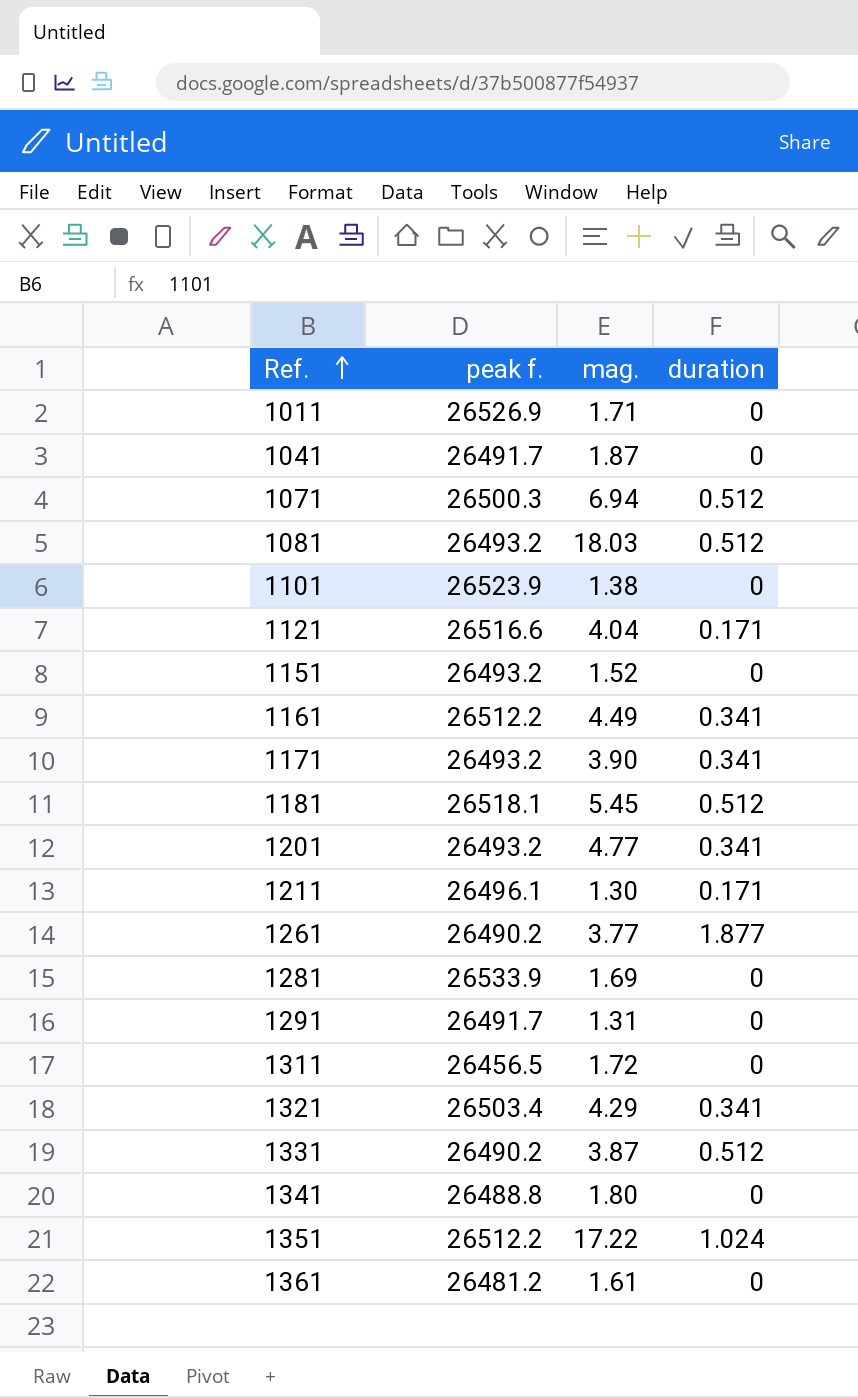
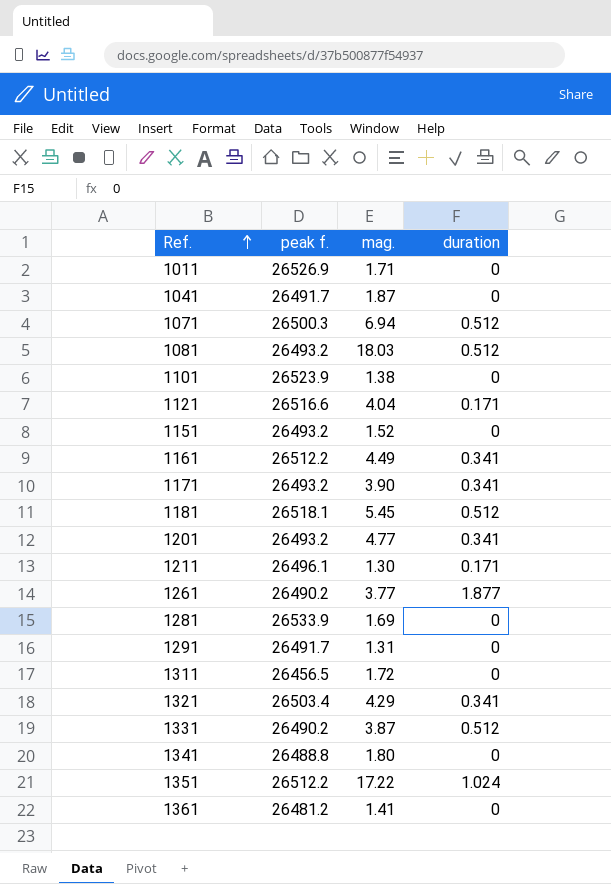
1361 | mag.: 1.61 -> 1.41

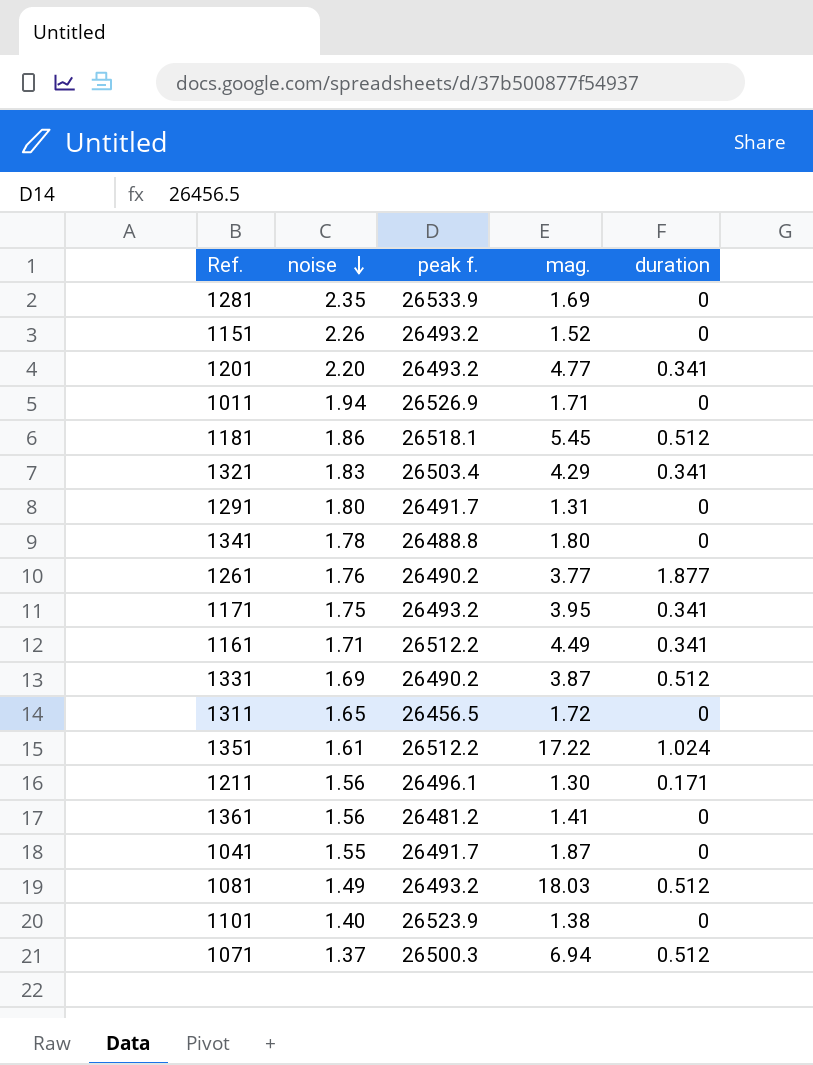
row order: Ref. ascending -> noise descending
column noise | position: none -> 2
row 1121: 26516.6 | 4.04 | 0.171 -> none
1171 | mag.: 3.90 -> 3.95

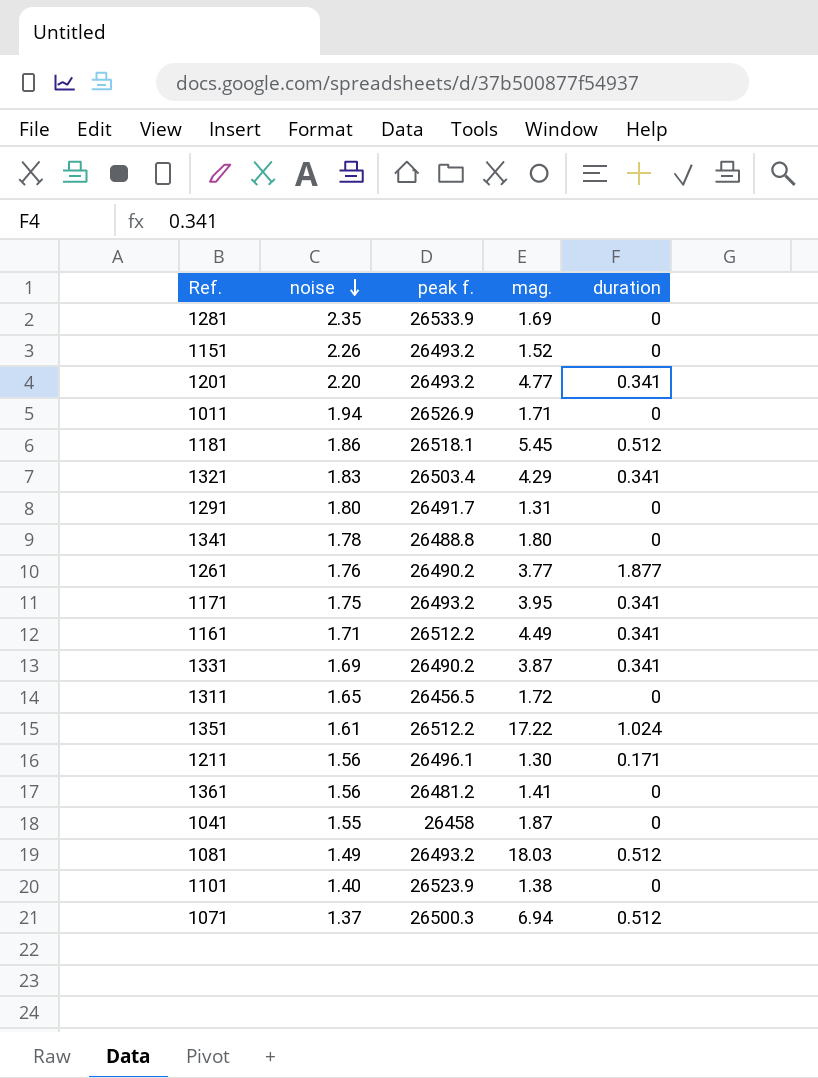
1331 | duration: 0.512 -> 0.341
1041 | peak f.: 26491.7 -> 26458

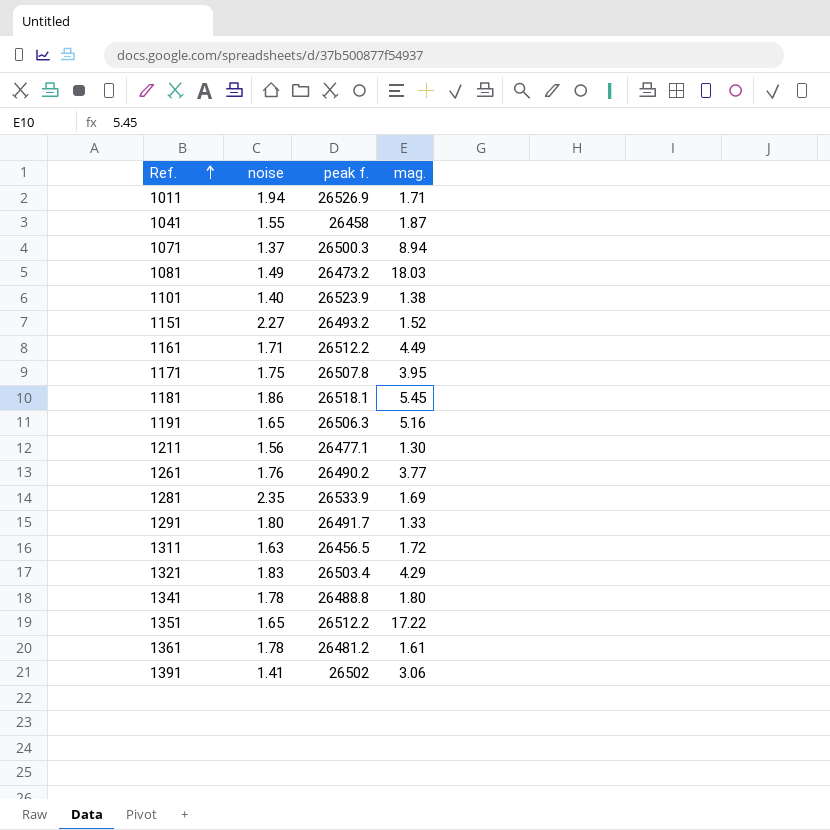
row order: noise descending -> Ref. ascending
column duration | position: 5 -> none
row 1201: 2.20 | 26493.2 | 4.77 | 0.341 -> none
row 1331: 1.69 | 26490.2 | 3.87 | 0.341 -> none
1071 | mag.: 6.94 -> 8.94
1081 | peak f.: 26493.2 -> 26473.2
1151 | noise: 2.26 -> 2.27
1171 | peak f.: 26493.2 -> 26507.8
row 1191: none -> 1.65 | 26506.3 | 5.16
1211 | peak f.: 26496.1 -> 26477.1
1291 | mag.: 1.31 -> 1.33
1311 | noise: 1.65 -> 1.63
1351 | noise: 1.61 -> 1.65
1361 | noise: 1.56 -> 1.78
1361 | mag.: 1.41 -> 1.61
row 1391: none -> 1.41 | 26502 | 3.06

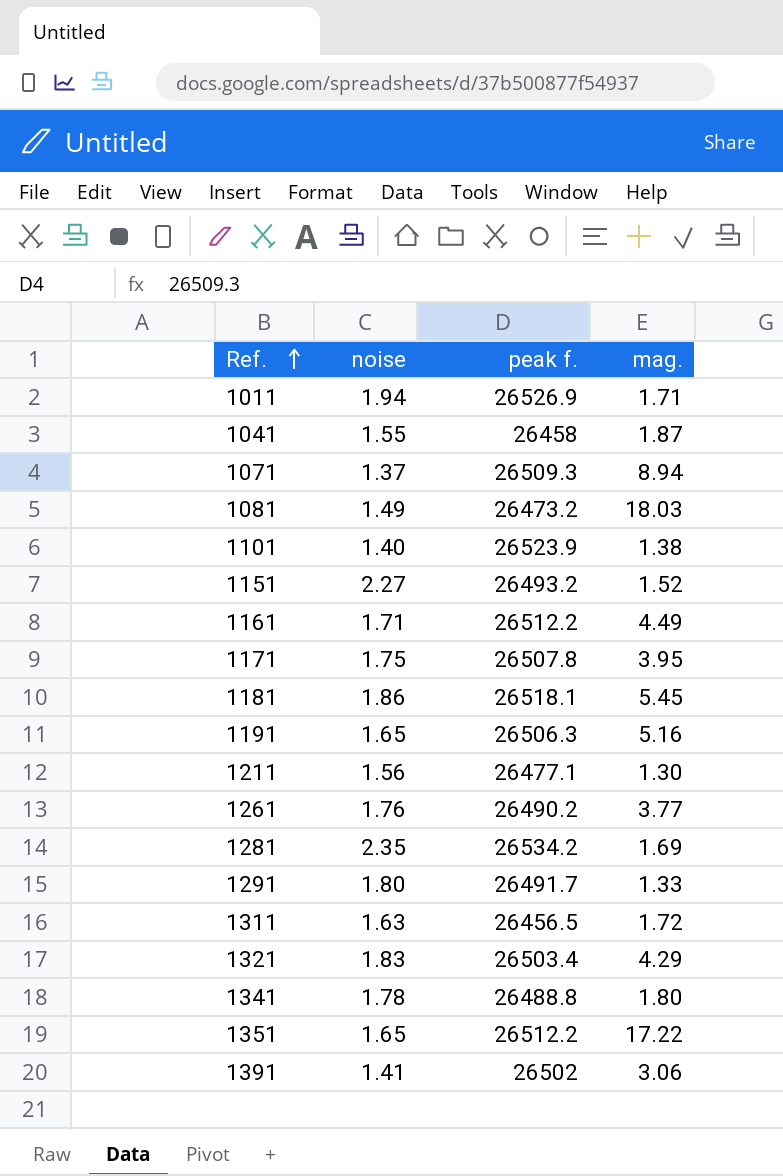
row 1361: 1.78 | 26481.2 | 1.61 -> none
1071 | peak f.: 26500.3 -> 26509.3
1281 | peak f.: 26533.9 -> 26534.2

